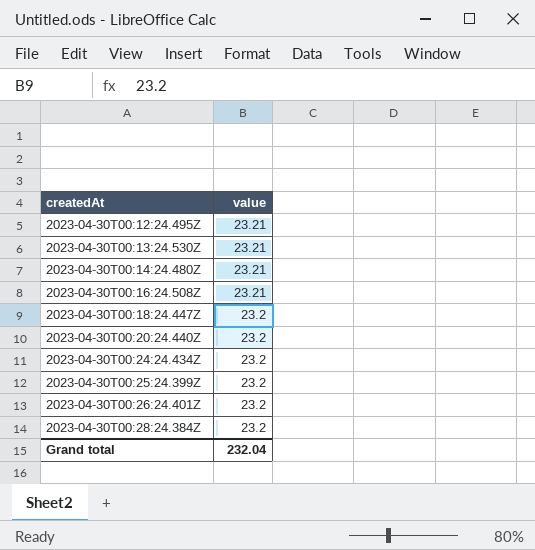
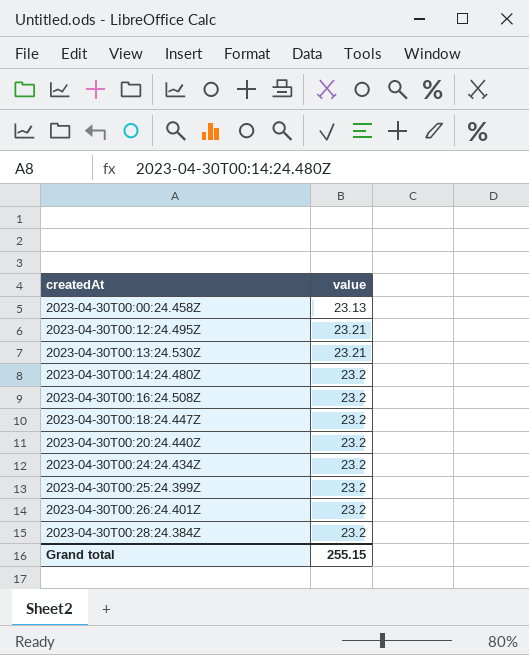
row 2023-04-30T00:00:24.458Z: none -> 23.13
2023-04-30T00:14:24.480Z | value: 23.21 -> 23.2
2023-04-30T00:16:24.508Z | value: 23.21 -> 23.2
Grand total | value: 232.04 -> 255.15

